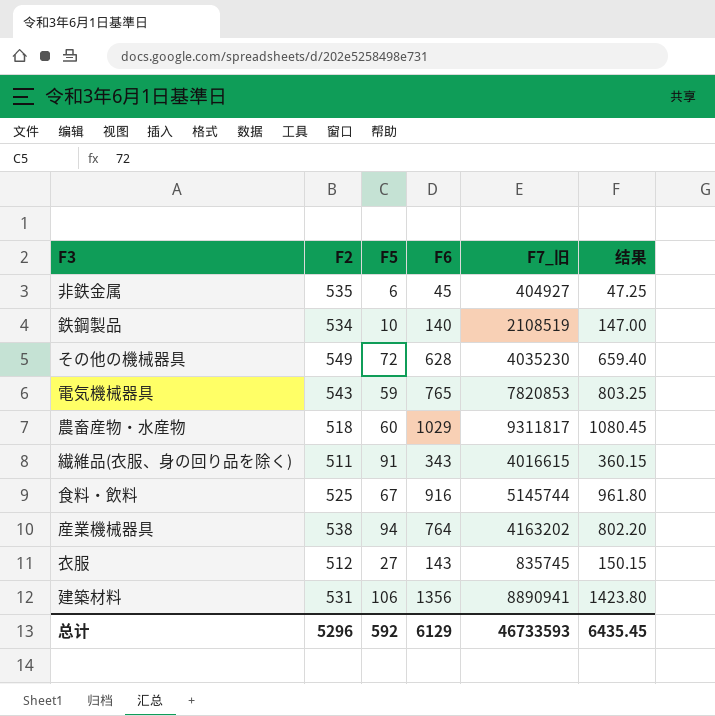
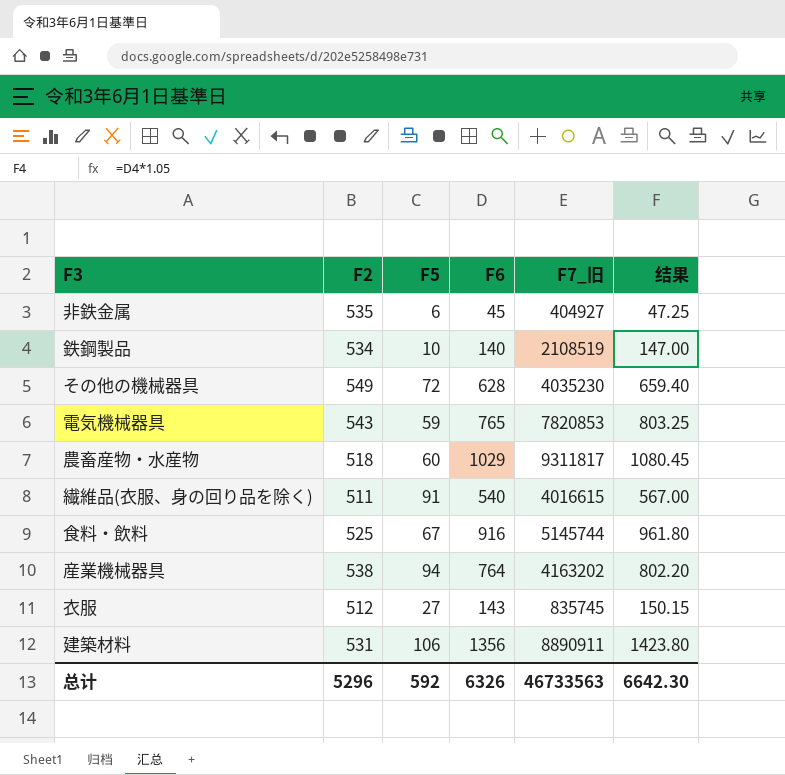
繊維品(衣服、身の回り品を除く) | F6: 343 -> 540
繊維品(衣服、身の回り品を除く) | 结果: 360.15 -> 567.00
建築材料 | F7_旧: 8890941 -> 8890911
总计 | F6: 6129 -> 6326
总计 | F7_旧: 46733593 -> 46733563
总计 | 结果: 6435.45 -> 6642.30

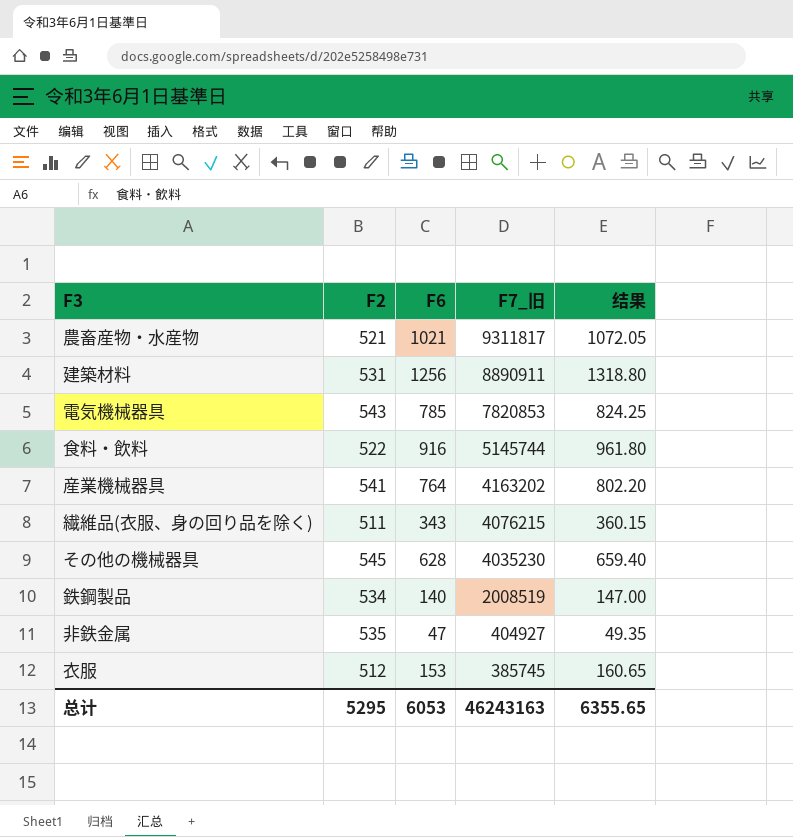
row order: none -> F7_旧 descending
column F5 | position: 3 -> none
農畜産物・水産物 | F2: 518 -> 521
農畜産物・水産物 | F6: 1029 -> 1021
農畜産物・水産物 | 结果: 1080.45 -> 1072.05
建築材料 | F6: 1356 -> 1256
建築材料 | 结果: 1423.80 -> 1318.80
電気機械器具 | F6: 765 -> 785
電気機械器具 | 结果: 803.25 -> 824.25
食料・飲料 | F2: 525 -> 522
産業機械器具 | F2: 538 -> 541
繊維品(衣服、身の回り品を除く) | F6: 540 -> 343
繊維品(衣服、身の回り品を除く) | F7_旧: 4016615 -> 4076215
繊維品(衣服、身の回り品を除く) | 结果: 567.00 -> 360.15
その他の機械器具 | F2: 549 -> 545
鉄鋼製品 | F7_旧: 2108519 -> 2008519
非鉄金属 | F6: 45 -> 47
非鉄金属 | 结果: 47.25 -> 49.35
衣服 | F6: 143 -> 153
衣服 | F7_旧: 835745 -> 385745
衣服 | 结果: 150.15 -> 160.65
总计 | F2: 5296 -> 5295
总计 | F6: 6326 -> 6053
总计 | F7_旧: 46733563 -> 46243163
总计 | 结果: 6642.30 -> 6355.65

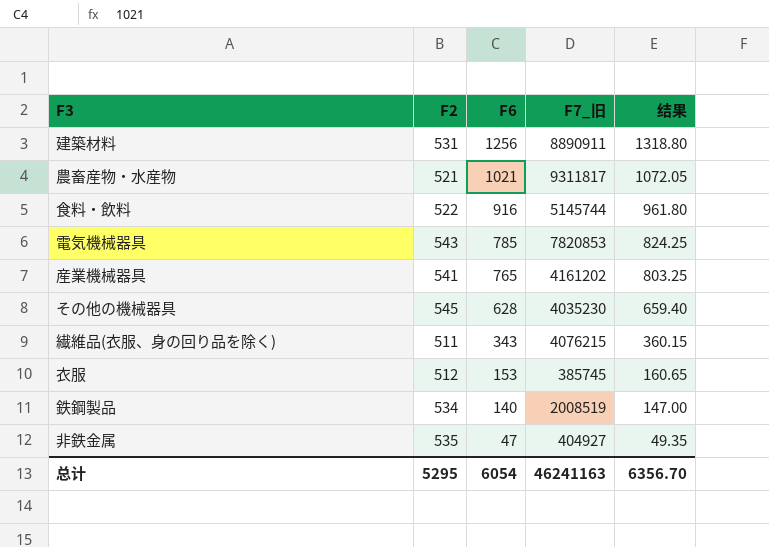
row order: F7_旧 descending -> F6 descending
産業機械器具 | F6: 764 -> 765
産業機械器具 | F7_旧: 4163202 -> 4161202
産業機械器具 | 结果: 802.20 -> 803.25
总计 | F6: 6053 -> 6054
总计 | F7_旧: 46243163 -> 46241163
总计 | 结果: 6355.65 -> 6356.70

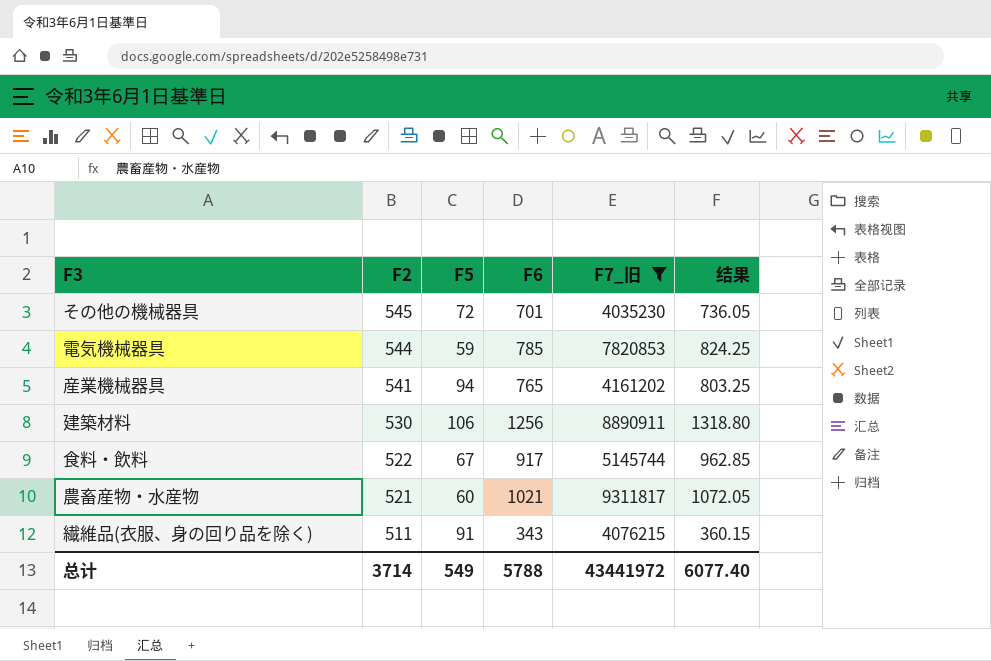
filter: none -> F7_旧 >= 4035230
row order: F6 descending -> F2 descending
column F5 | position: none -> 3
その他の機械器具 | F6: 628 -> 701
その他の機械器具 | 结果: 659.40 -> 736.05
電気機械器具 | F2: 543 -> 544
建築材料 | F2: 531 -> 530
食料・飲料 | F6: 916 -> 917
食料・飲料 | 结果: 961.80 -> 962.85
总计 | F2: 5295 -> 3714
总计 | F6: 6054 -> 5788
总计 | F7_旧: 46241163 -> 43441972
总计 | 结果: 6356.70 -> 6077.40

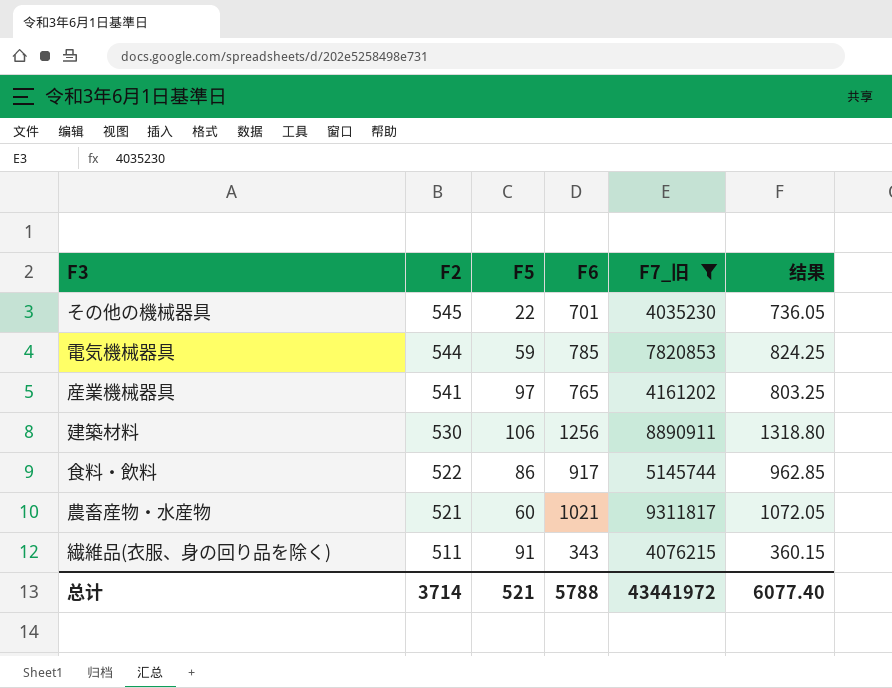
その他の機械器具 | F5: 72 -> 22
産業機械器具 | F5: 94 -> 97
食料・飲料 | F5: 67 -> 86
总计 | F5: 549 -> 521

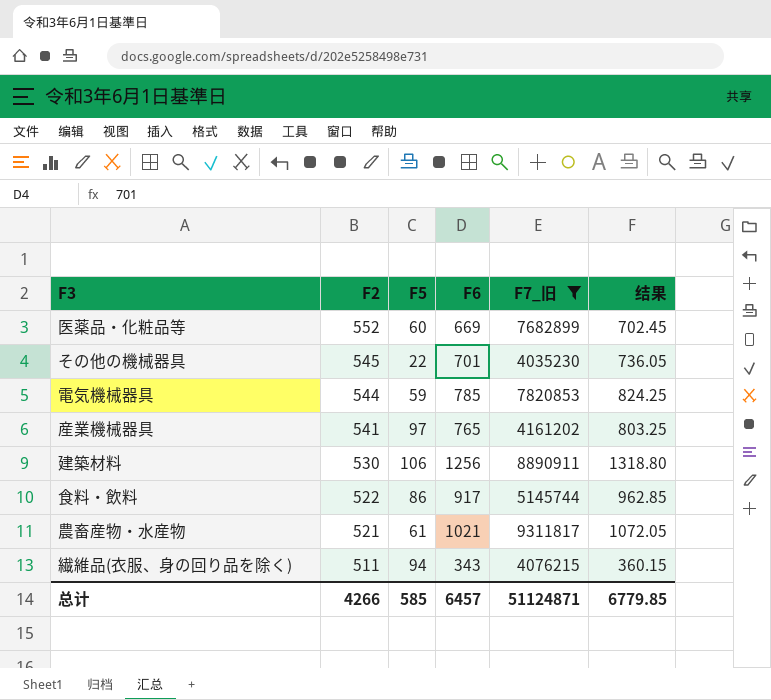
row 医薬品・化粧品等: none -> 552 | 60 | 669 | 7682899 | 702.45
農畜産物・水産物 | F5: 60 -> 61
繊維品(衣服、身の回り品を除く) | F5: 91 -> 94
总计 | F2: 3714 -> 4266
总计 | F5: 521 -> 585
总计 | F6: 5788 -> 6457
总计 | F7_旧: 43441972 -> 51124871
总计 | 结果: 6077.40 -> 6779.85

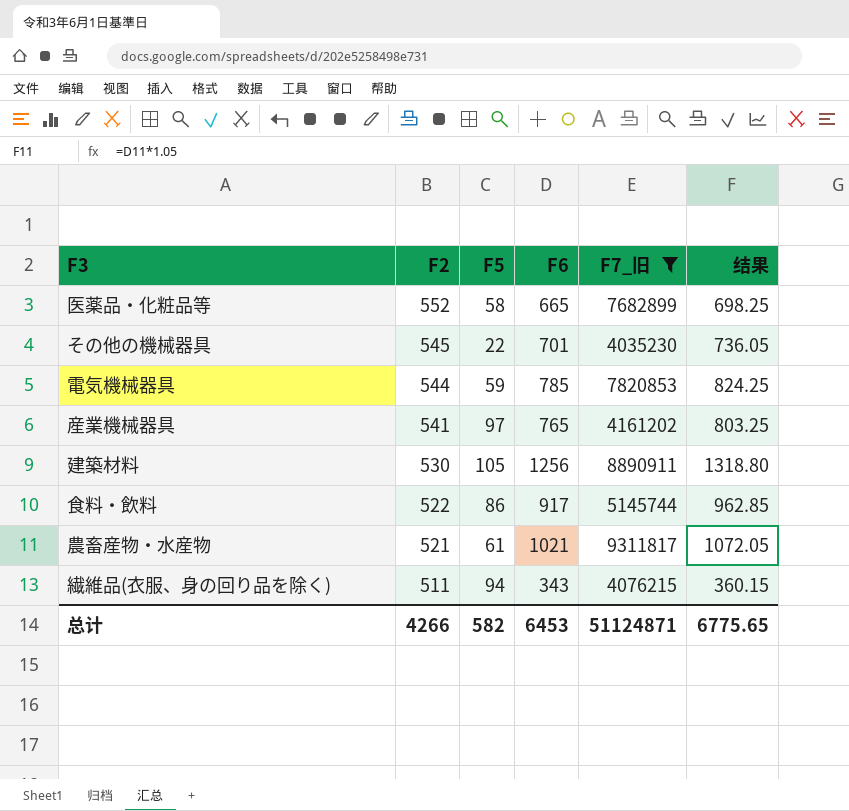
医薬品・化粧品等 | F5: 60 -> 58
医薬品・化粧品等 | F6: 669 -> 665
医薬品・化粧品等 | 结果: 702.45 -> 698.25
建築材料 | F5: 106 -> 105
总计 | F5: 585 -> 582
总计 | F6: 6457 -> 6453
总计 | 结果: 6779.85 -> 6775.65

